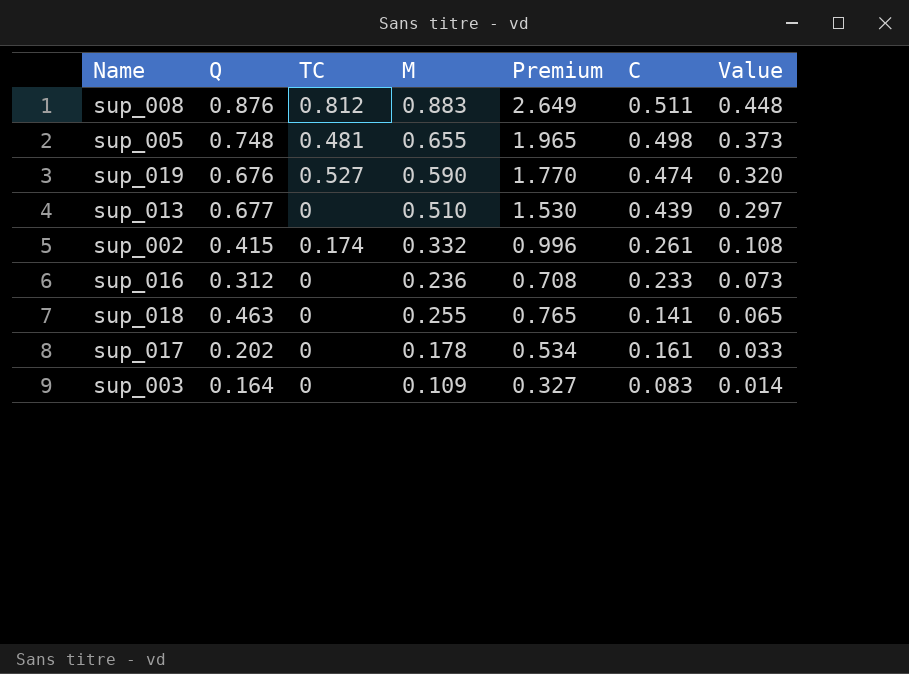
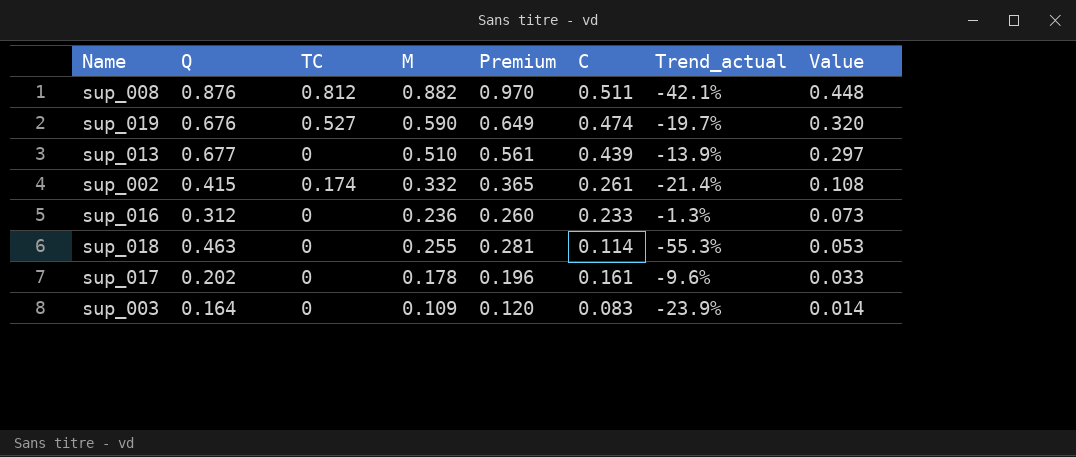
column Premium | formula: [M] * 3 -> [M] * 1.1
column Trend_actual | formula: none -> ([C] - [M]) / [M]
row sup_005: 0.748 | 0.481 | 0.655 | 1.965 | 0.498 | 0.373 -> none
sup_008 | M: 0.883 -> 0.882
sup_018 | C: 0.141 -> 0.114
sup_018 | Value: 0.065 -> 0.053

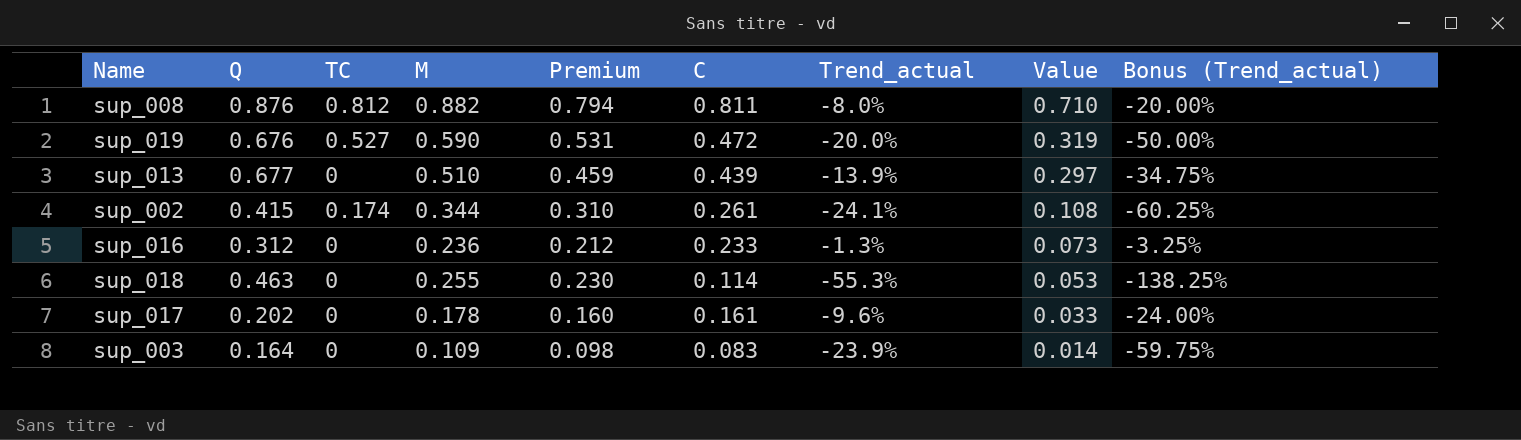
column Premium | formula: [M] * 1.1 -> [M] * 0.9
column Bonus (Trend_actual) | formula: none -> [Trend_actual] * 2.5
sup_008 | C: 0.511 -> 0.811
sup_008 | Trend_actual: -42.1% -> -8.0%
sup_008 | Value: 0.448 -> 0.710
sup_019 | C: 0.474 -> 0.472
sup_019 | Trend_actual: -19.7% -> -20.0%
sup_019 | Value: 0.320 -> 0.319
sup_002 | M: 0.332 -> 0.344
sup_002 | Trend_actual: -21.4% -> -24.1%

